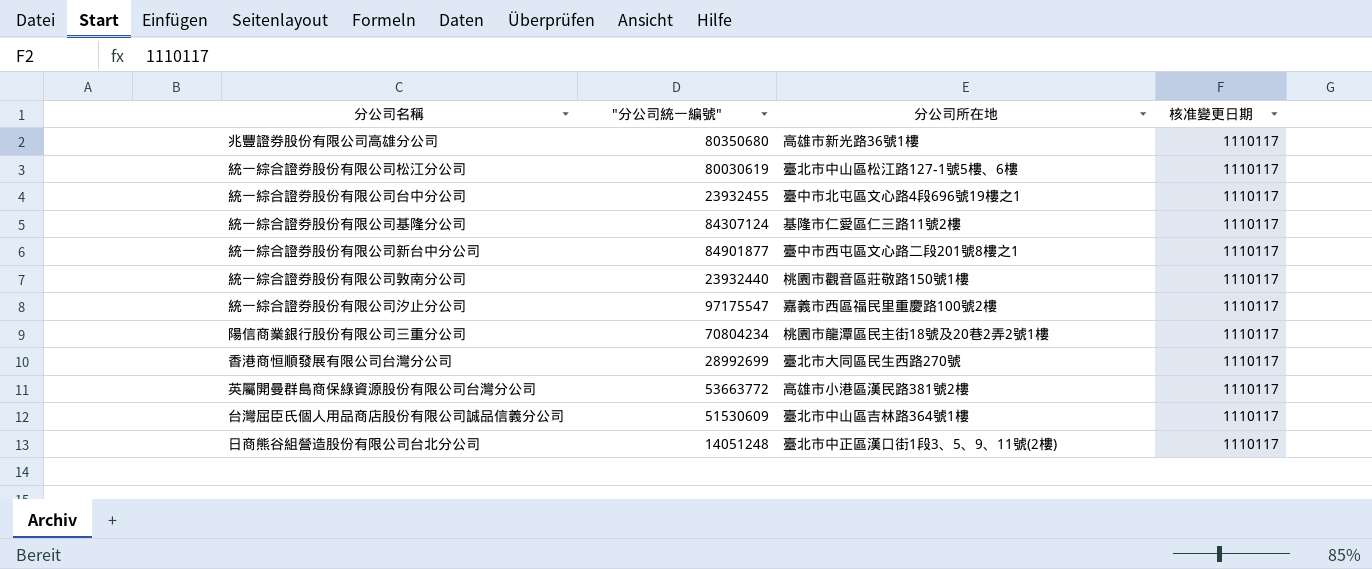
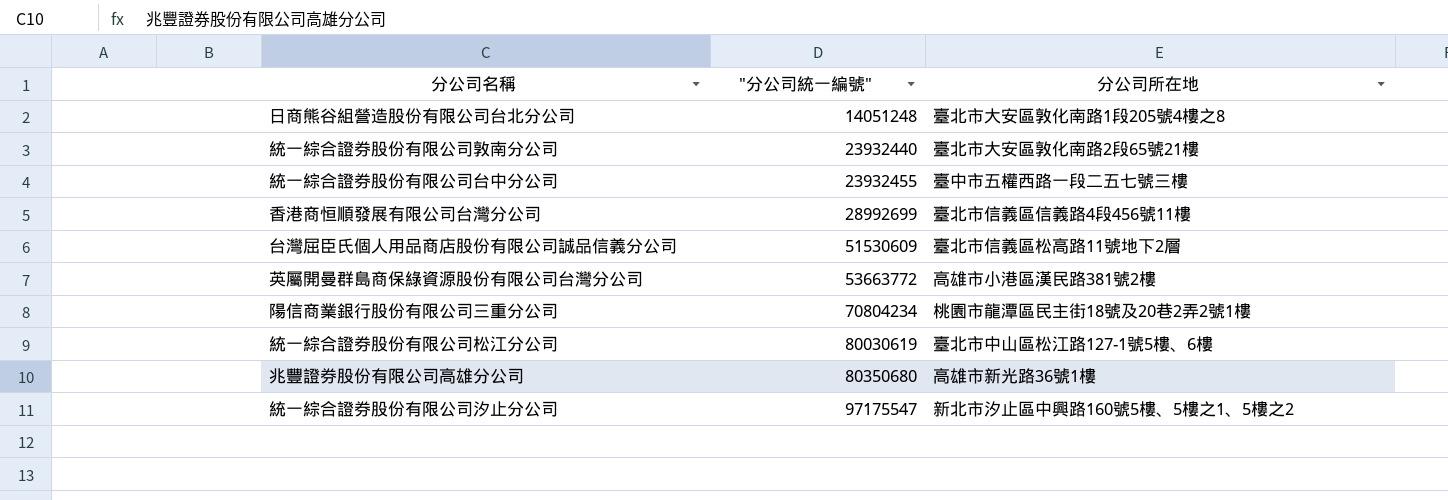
row order: none -> "分公司統一編號" ascending
column 核准變更日期 | position: 4 -> none
row 統一綜合證券股份有限公司基隆分公司: 84307124 | 基隆市仁愛區仁三路11號2樓 | 1110117 -> none
row 統一綜合證券股份有限公司新台中分公司: 84901877 | 臺中市西屯區文心路二段201號8樓之1 | 1110117 -> none
日商熊谷組營造股份有限公司台北分公司 | 分公司所在地: 臺北市中正區漢口街1段3、5、9、11號(2樓) -> 臺北市大安區敦化南路1段205號4樓之8
統一綜合證券股份有限公司敦南分公司 | 分公司所在地: 桃園市觀音區莊敬路150號1樓 -> 臺北市大安區敦化南路2段65號21樓
統一綜合證券股份有限公司台中分公司 | 分公司所在地: 臺中市北屯區文心路4段696號19樓之1 -> 臺中市五權西路一段二五七號三樓
香港商恒順發展有限公司台灣分公司 | 分公司所在地: 臺北市大同區民生西路270號 -> 臺北市信義區信義路4段456號11樓
台灣屈臣氏個人用品商店股份有限公司誠品信義分公司 | 分公司所在地: 臺北市中山區吉林路364號1樓 -> 臺北市信義區松高路11號地下2層
統一綜合證券股份有限公司汐止分公司 | 分公司所在地: 嘉義市西區福民里重慶路100號2樓 -> 新北市汐止區中興路160號5樓、5樓之1、5樓之2

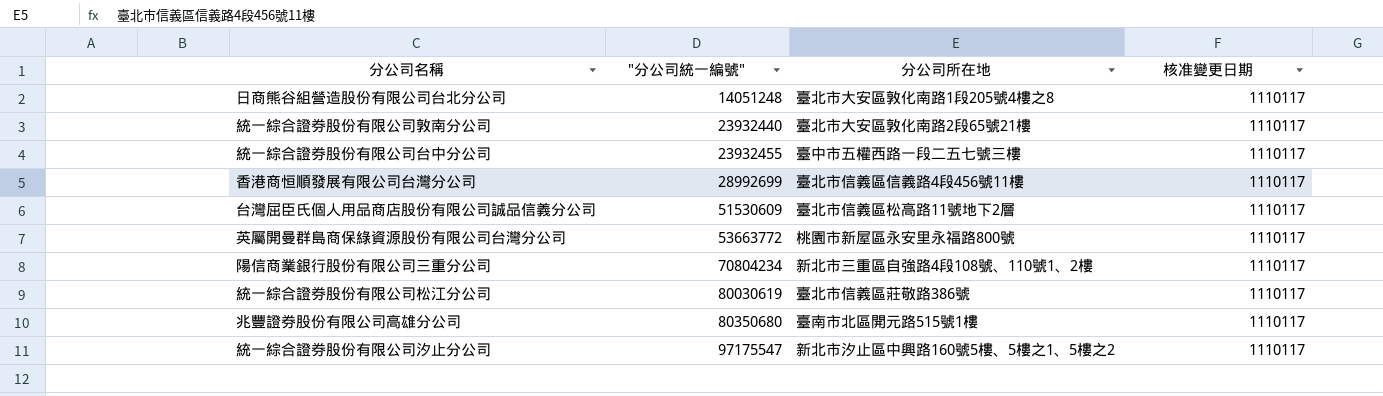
column 核准變更日期 | position: none -> 4
英屬開曼群島商保綠資源股份有限公司台灣分公司 | 分公司所在地: 高雄市小港區漢民路381號2樓 -> 桃園市新屋區永安里永福路800號
陽信商業銀行股份有限公司三重分公司 | 分公司所在地: 桃園市龍潭區民主街18號及20巷2弄2號1樓 -> 新北市三重區自強路4段108號、110號1、2樓
統一綜合證券股份有限公司松江分公司 | 分公司所在地: 臺北市中山區松江路127-1號5樓、6樓 -> 臺北市信義區莊敬路386號
兆豐證券股份有限公司高雄分公司 | 分公司所在地: 高雄市新光路36號1樓 -> 臺南市北區開元路515號1樓

